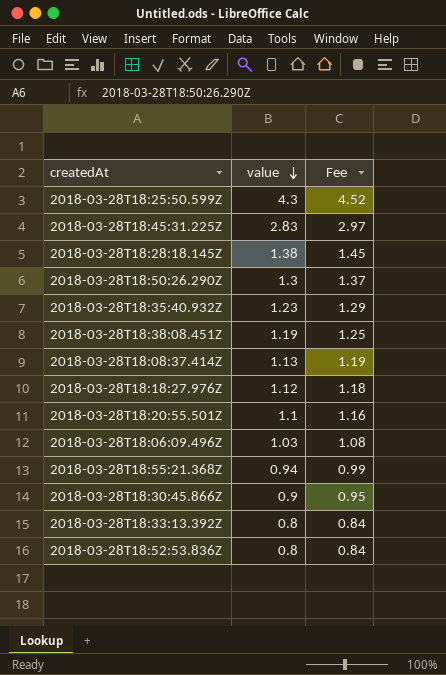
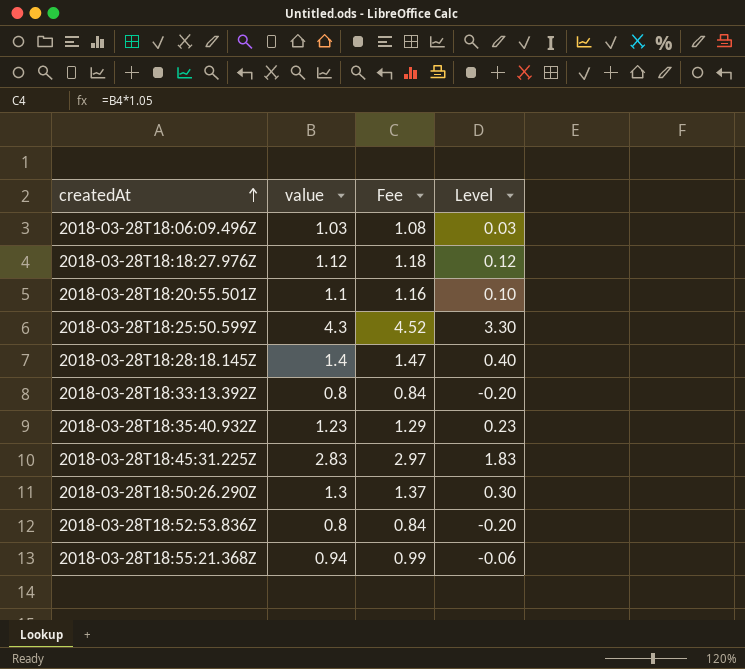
row order: value descending -> createdAt ascending
column Level | formula: none -> [value] - 1
row 2018-03-28T18:38:08.451Z: 1.19 | 1.25 -> none
row 2018-03-28T18:08:37.414Z: 1.13 | 1.19 -> none
row 2018-03-28T18:30:45.866Z: 0.9 | 0.95 -> none
2018-03-28T18:28:18.145Z | value: 1.38 -> 1.4
2018-03-28T18:28:18.145Z | Fee: 1.45 -> 1.47

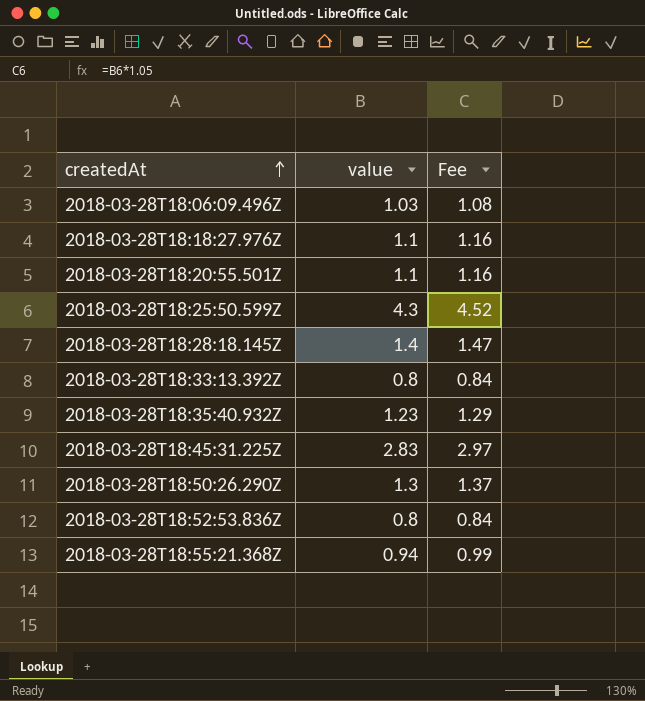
column Level | formula: [value] - 1 -> none
2018-03-28T18:18:27.976Z | value: 1.12 -> 1.1
2018-03-28T18:18:27.976Z | Fee: 1.18 -> 1.16

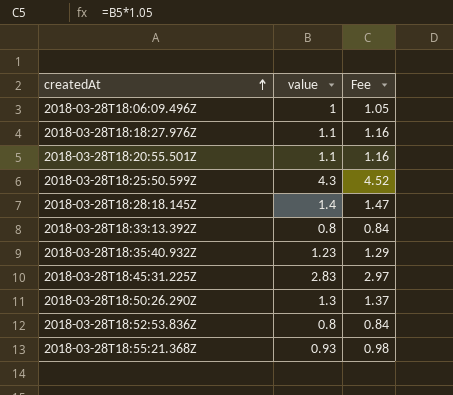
2018-03-28T18:06:09.496Z | value: 1.03 -> 1
2018-03-28T18:06:09.496Z | Fee: 1.08 -> 1.05
2018-03-28T18:55:21.368Z | value: 0.94 -> 0.93
2018-03-28T18:55:21.368Z | Fee: 0.99 -> 0.98

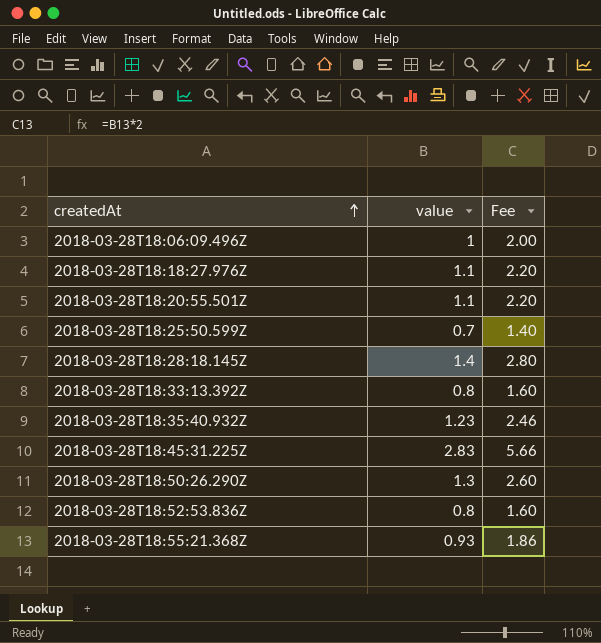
column Fee | formula: [value] * 1.05 -> [value] * 2
2018-03-28T18:25:50.599Z | value: 4.3 -> 0.7

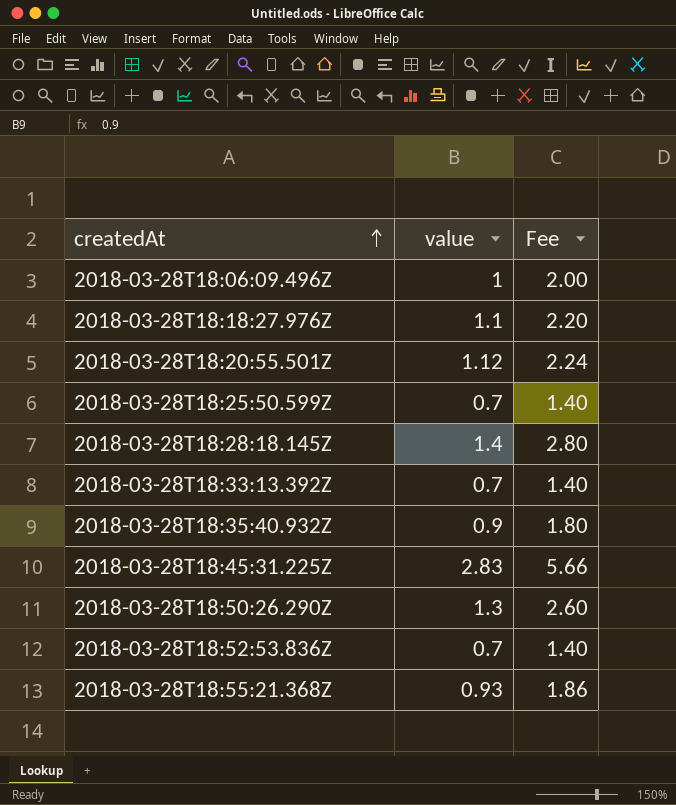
2018-03-28T18:20:55.501Z | value: 1.1 -> 1.12
2018-03-28T18:20:55.501Z | Fee: 2.20 -> 2.24
2018-03-28T18:33:13.392Z | value: 0.8 -> 0.7
2018-03-28T18:33:13.392Z | Fee: 1.60 -> 1.40
2018-03-28T18:35:40.932Z | value: 1.23 -> 0.9
2018-03-28T18:35:40.932Z | Fee: 2.46 -> 1.80
2018-03-28T18:52:53.836Z | value: 0.8 -> 0.7
2018-03-28T18:52:53.836Z | Fee: 1.60 -> 1.40

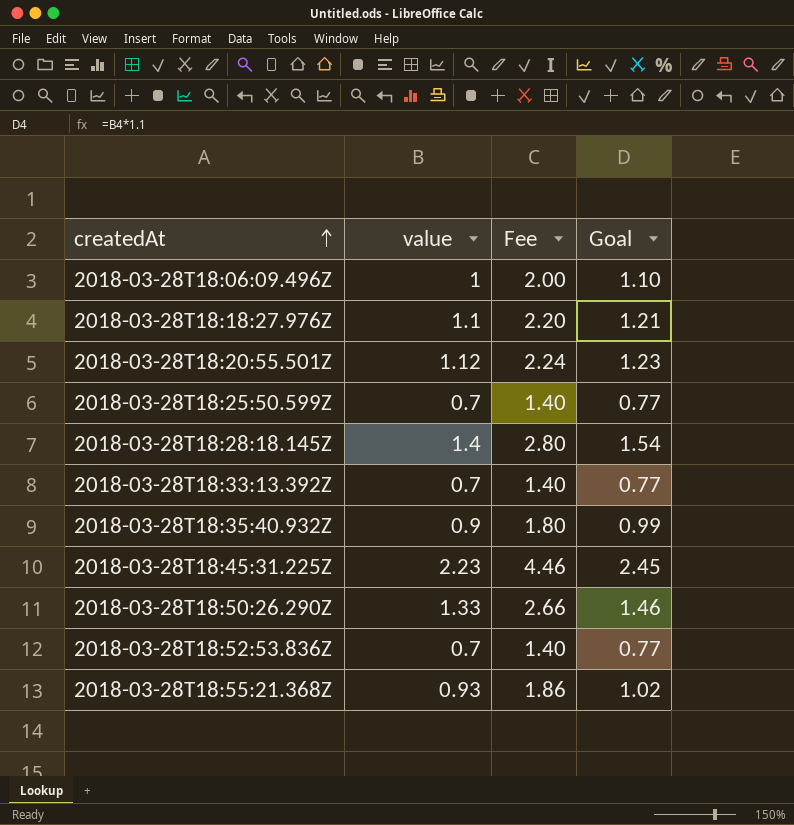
column Goal | formula: none -> [value] * 1.1
2018-03-28T18:45:31.225Z | value: 2.83 -> 2.23
2018-03-28T18:45:31.225Z | Fee: 5.66 -> 4.46
2018-03-28T18:50:26.290Z | value: 1.3 -> 1.33
2018-03-28T18:50:26.290Z | Fee: 2.60 -> 2.66

